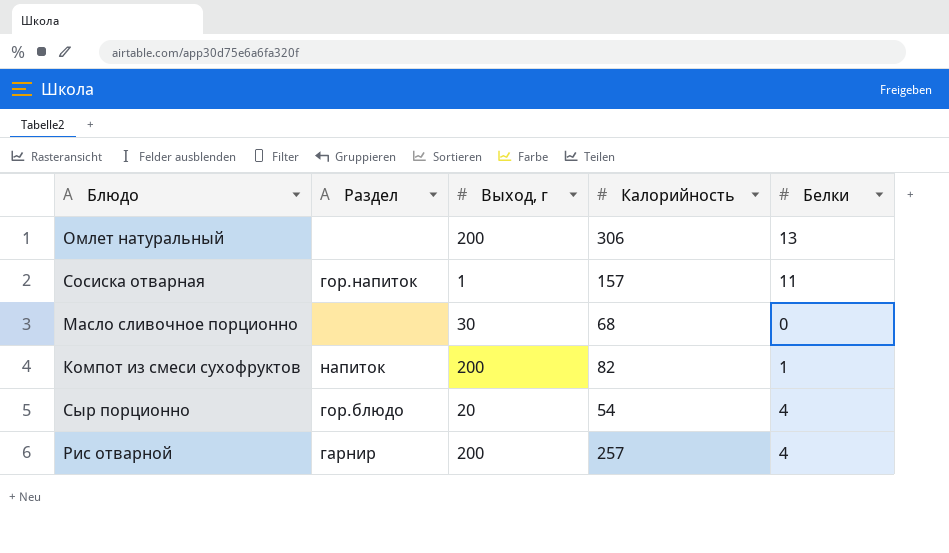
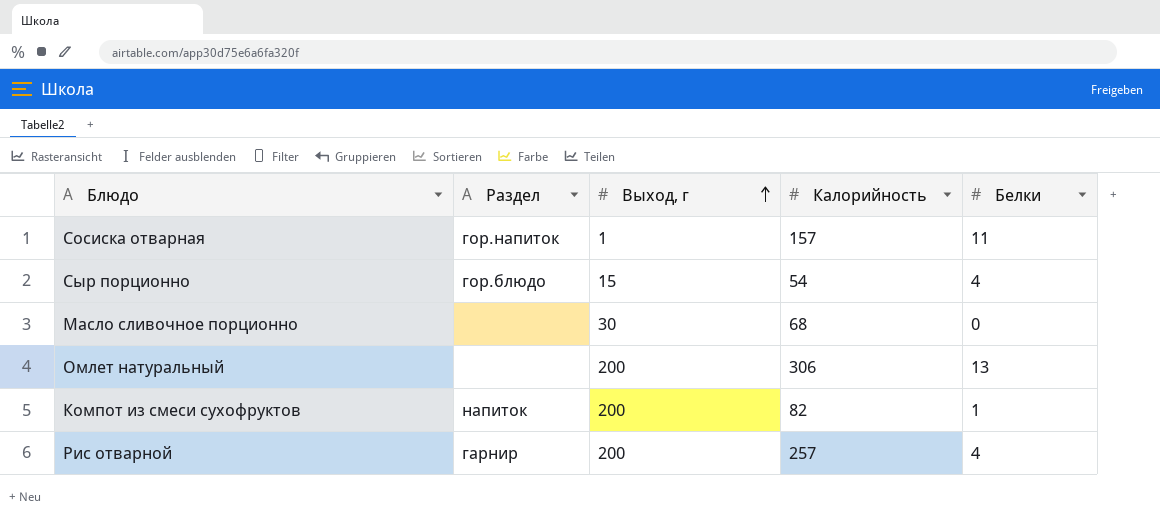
row order: none -> Выход, г ascending
Сыр порционно | Выход, г: 20 -> 15

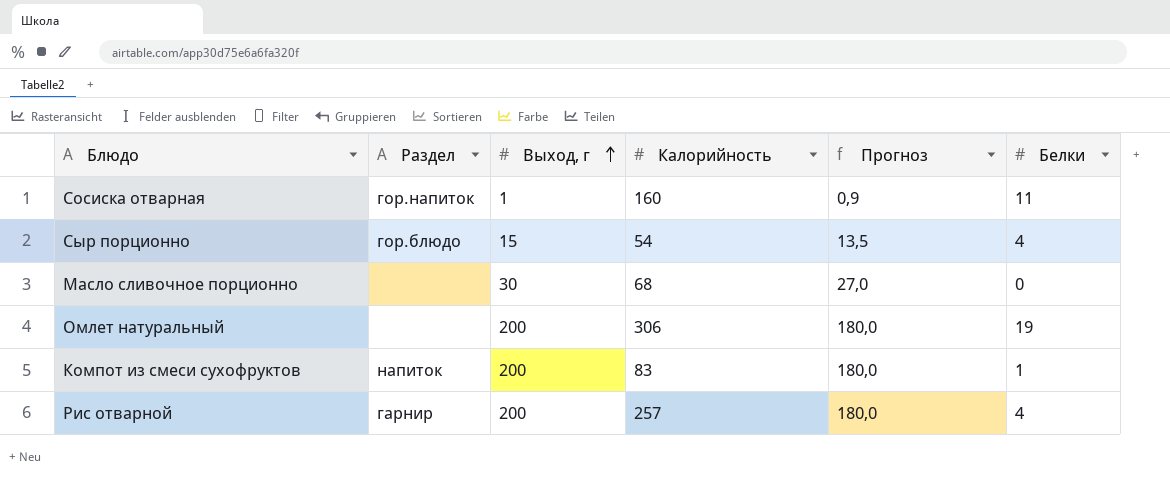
column Прогноз | formula: none -> [Выход, г] * 0,9
Сосиска отварная | Калорийность: 157 -> 160
Омлет натуральный | Белки: 13 -> 19
Компот из смеси сухофруктов | Калорийность: 82 -> 83

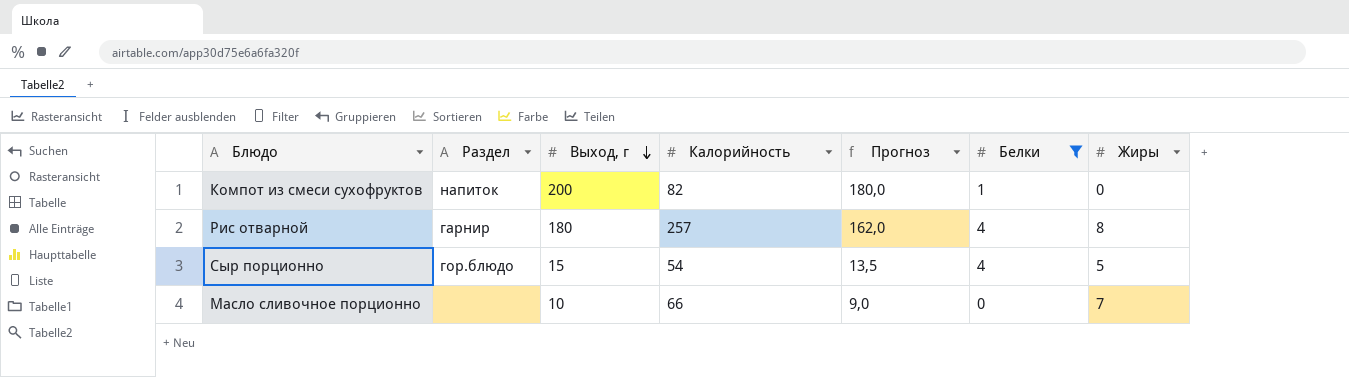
filter: none -> Белки <= 4
row order: Выход, г ascending -> Выход, г descending
column Жиры | position: none -> 7
Компот из смеси сухофруктов | Калорийность: 83 -> 82
Рис отварной | Выход, г: 200 -> 180
Рис отварной | Прогноз: 180,0 -> 162,0
Масло сливочное порционно | Выход, г: 30 -> 10
Масло сливочное порционно | Калорийность: 68 -> 66
Масло сливочное порционно | Прогноз: 27,0 -> 9,0

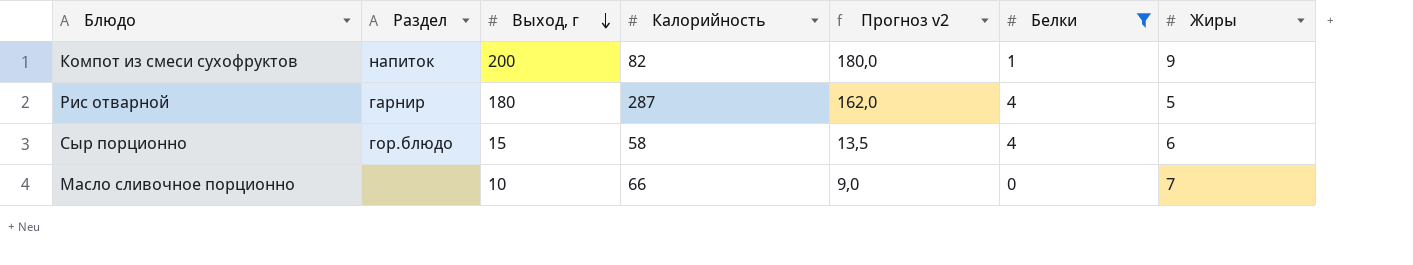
column name: Прогноз -> Прогноз v2
Компот из смеси сухофруктов | Жиры: 0 -> 9
Рис отварной | Калорийность: 257 -> 287
Рис отварной | Жиры: 8 -> 5
Сыр порционно | Калорийность: 54 -> 58
Сыр порционно | Жиры: 5 -> 6

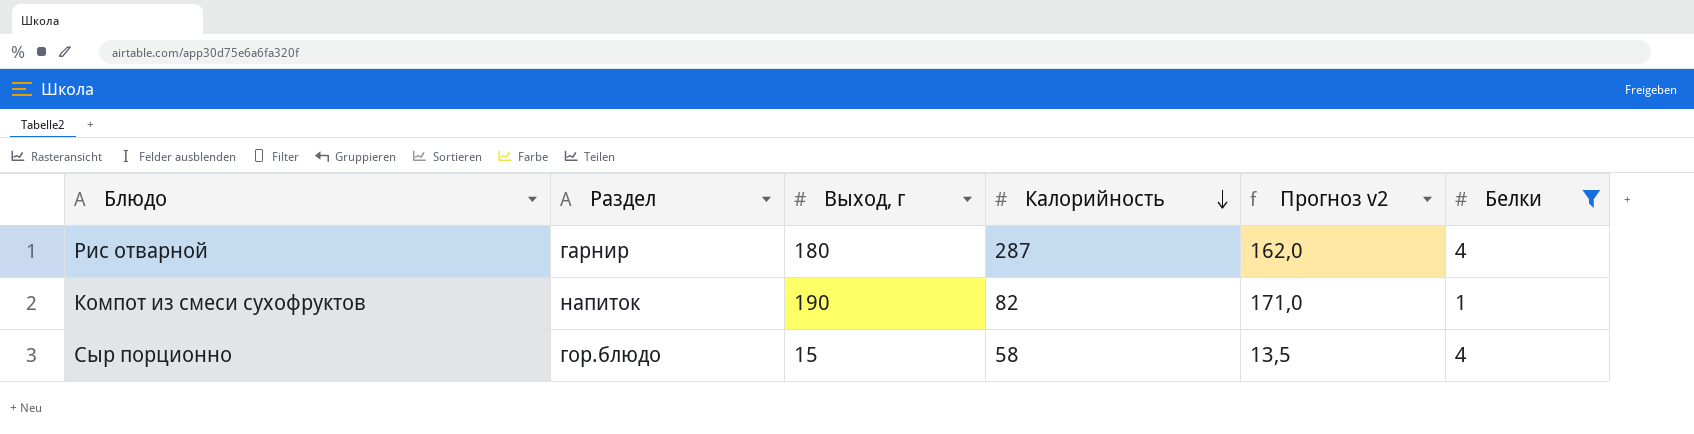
row order: Выход, г descending -> Калорийность descending
column Жиры | position: 7 -> none
row Масло сливочное порционно: none | 10 | 66 | 9,0 | 0 | 7 -> none
Компот из смеси сухофруктов | Выход, г: 200 -> 190
Компот из смеси сухофруктов | Прогноз v2: 180,0 -> 171,0

